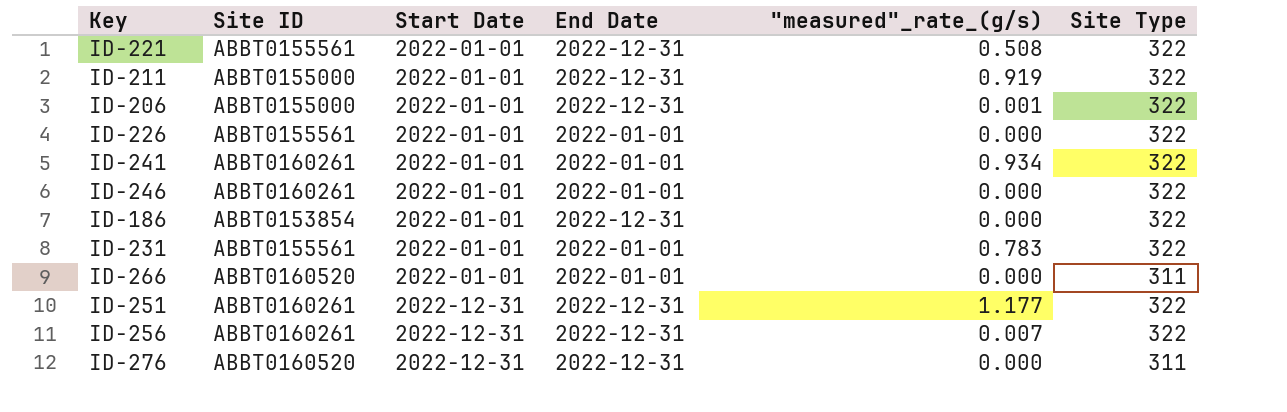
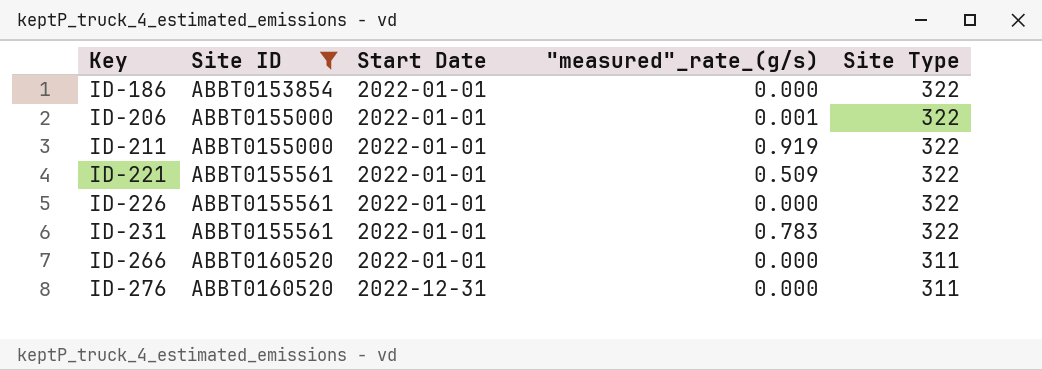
filter: none -> Site ID != ABBT0160261
row order: Start Date ascending -> Key ascending
column End Date | position: 4 -> none
ID-221 | "measured"_rate_(g/s): 0.508 -> 0.509

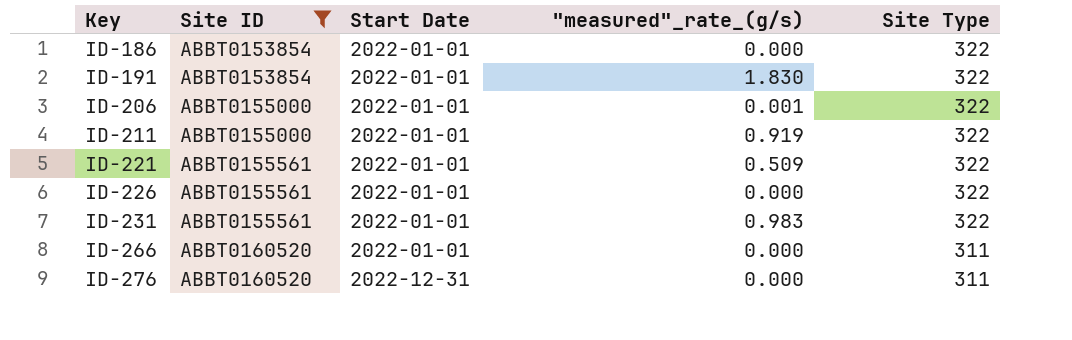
row ID-191: none -> ABBT0153854 | 2022-01-01 | 1.830 | 322
ID-231 | "measured"_rate_(g/s): 0.783 -> 0.983

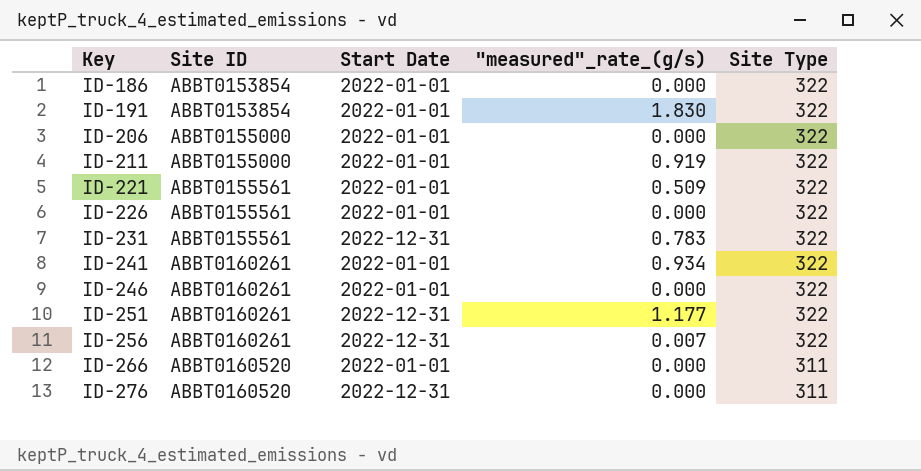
filter: Site ID != ABBT0160261 -> none
ID-206 | "measured"_rate_(g/s): 0.001 -> 0.000
ID-231 | Start Date: 2022-01-01 -> 2022-12-31
ID-231 | "measured"_rate_(g/s): 0.983 -> 0.783

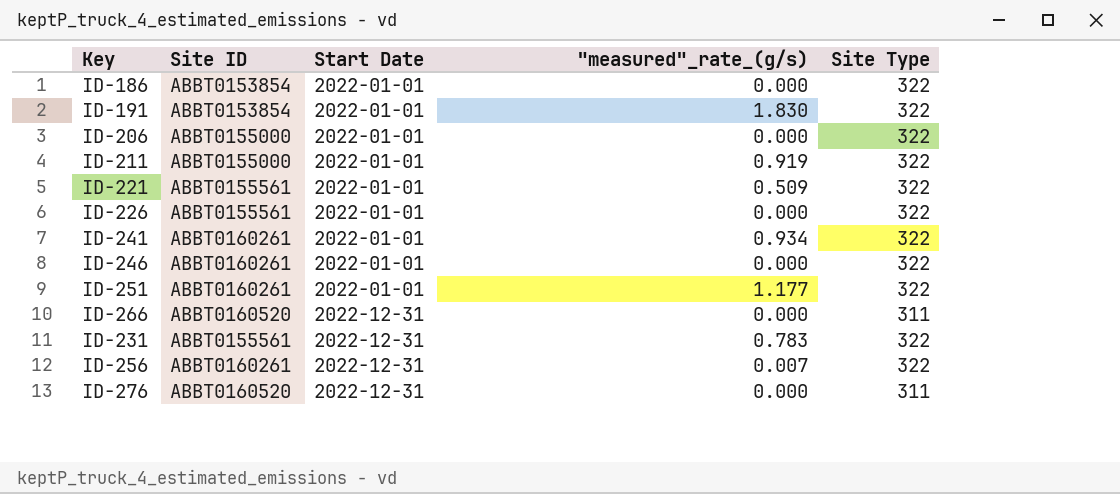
row order: Key ascending -> Start Date ascending
ID-251 | Start Date: 2022-12-31 -> 2022-01-01
ID-266 | Start Date: 2022-01-01 -> 2022-12-31

